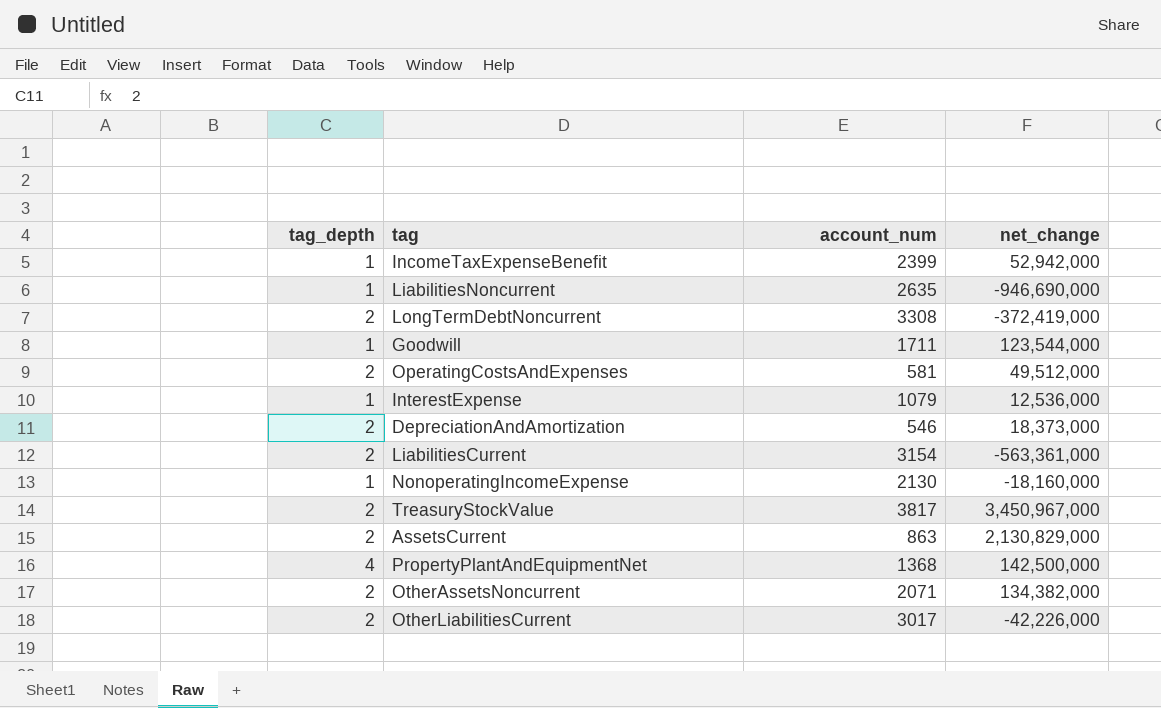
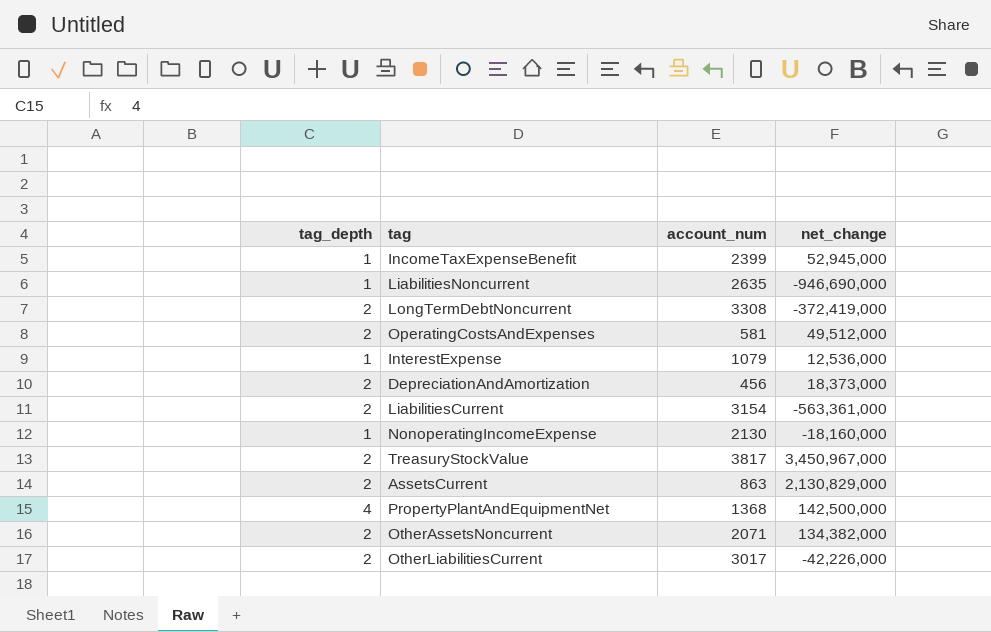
row Goodwill: 1 | 1711 | 123,544,000 -> none
IncomeTaxExpenseBenefit | net_change: 52,942,000 -> 52,945,000
DepreciationAndAmortization | account_num: 546 -> 456

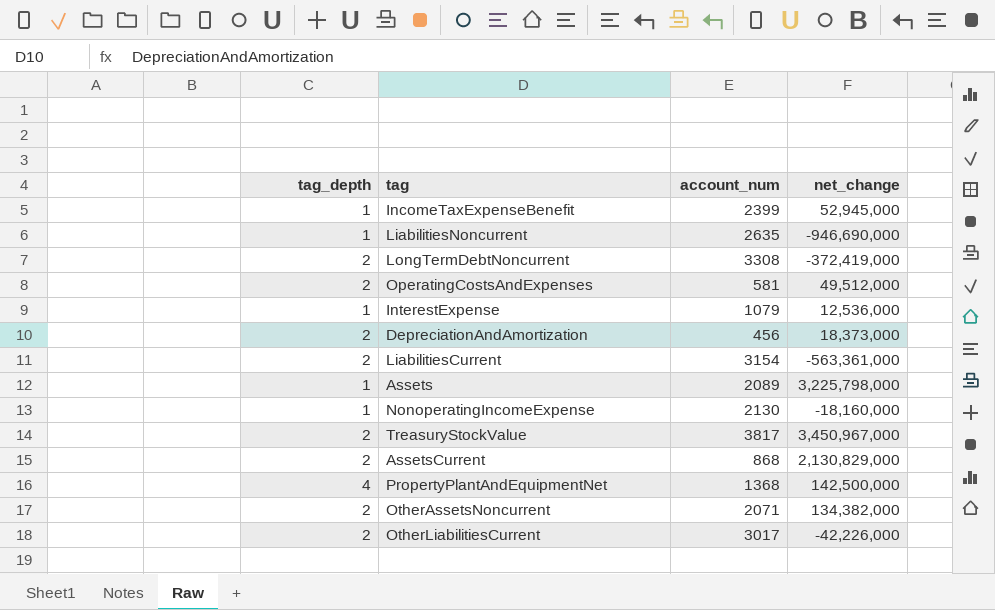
row Assets: none -> 1 | 2089 | 3,225,798,000
AssetsCurrent | account_num: 863 -> 868

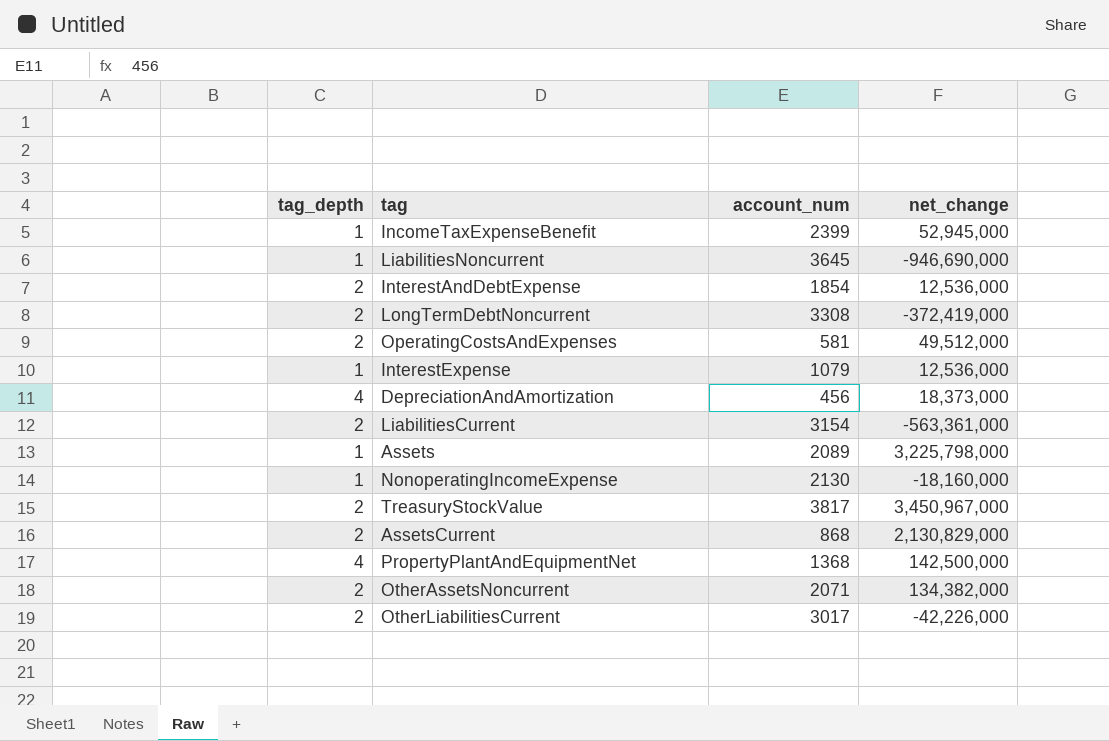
LiabilitiesNoncurrent | account_num: 2635 -> 3645
row InterestAndDebtExpense: none -> 2 | 1854 | 12,536,000
DepreciationAndAmortization | tag_depth: 2 -> 4

